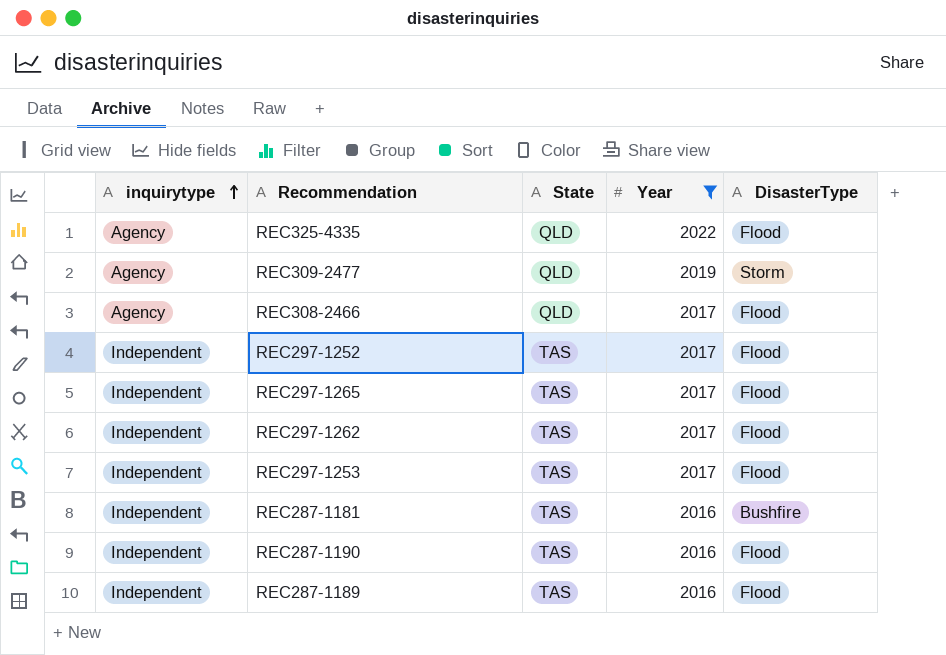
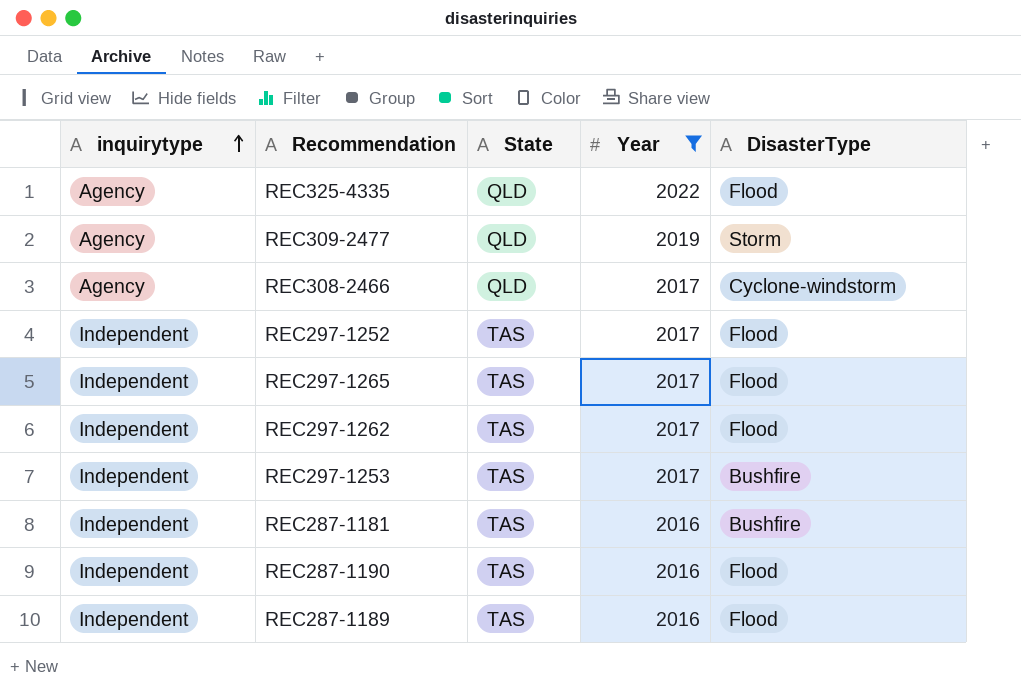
REC308-2466 | DisasterType: Flood -> Cyclone-windstorm
REC297-1253 | DisasterType: Flood -> Bushfire

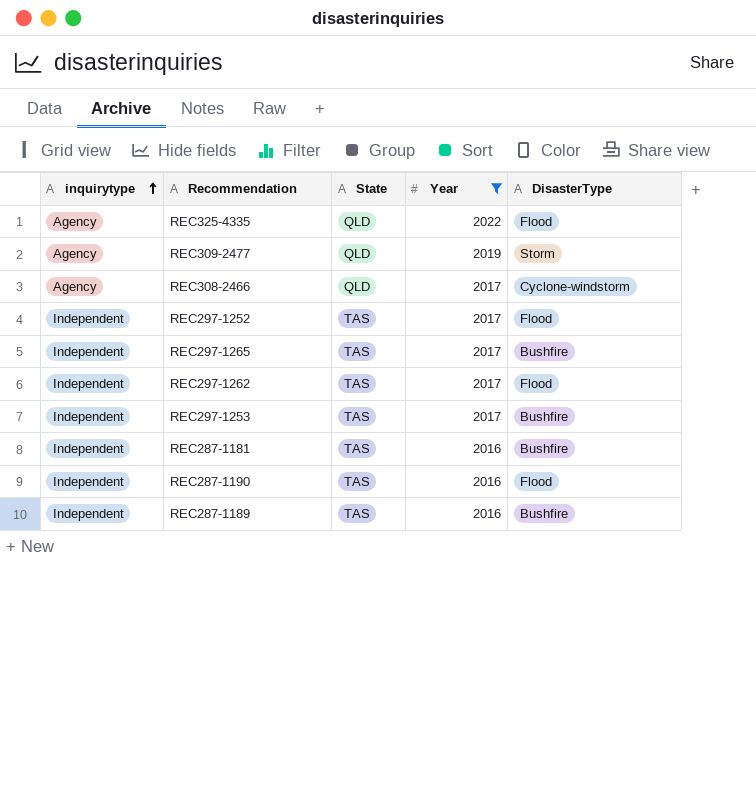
REC297-1265 | DisasterType: Flood -> Bushfire
REC287-1189 | DisasterType: Flood -> Bushfire

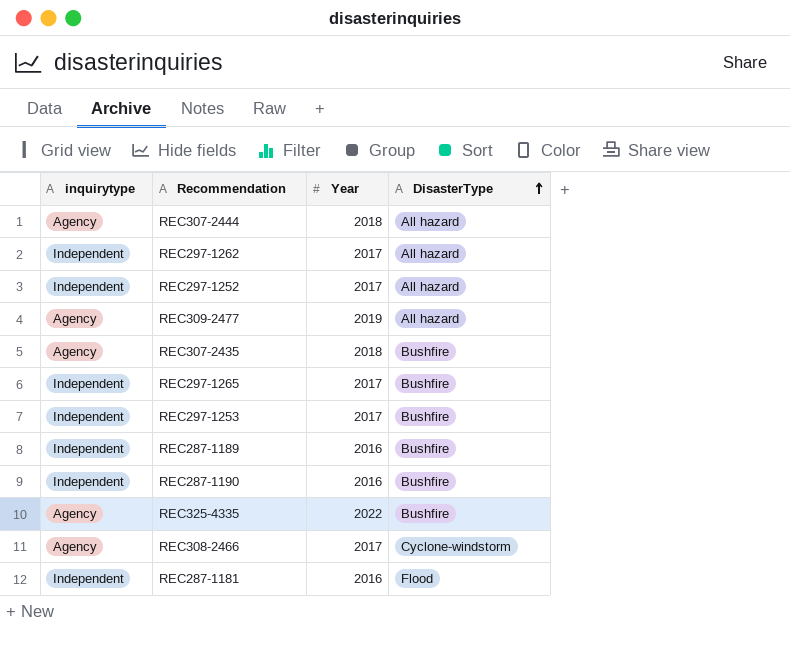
filter: Year != 2018 -> none
row order: inquirytype ascending -> DisasterType ascending
column State | position: 3 -> none
REC297-1262 | DisasterType: Flood -> All hazard
REC297-1252 | DisasterType: Flood -> All hazard
REC309-2477 | DisasterType: Storm -> All hazard
REC287-1190 | DisasterType: Flood -> Bushfire
REC325-4335 | DisasterType: Flood -> Bushfire
REC287-1181 | DisasterType: Bushfire -> Flood

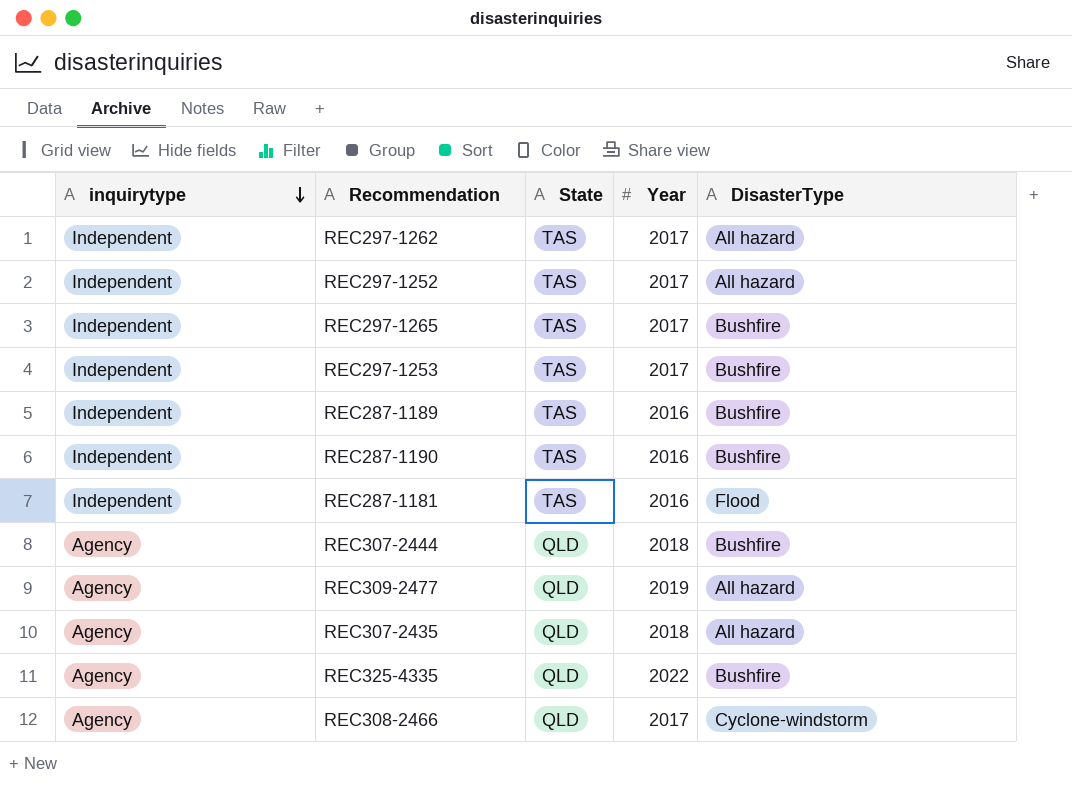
row order: DisasterType ascending -> inquirytype descending
column State | position: none -> 3
REC307-2444 | DisasterType: All hazard -> Bushfire
REC307-2435 | DisasterType: Bushfire -> All hazard

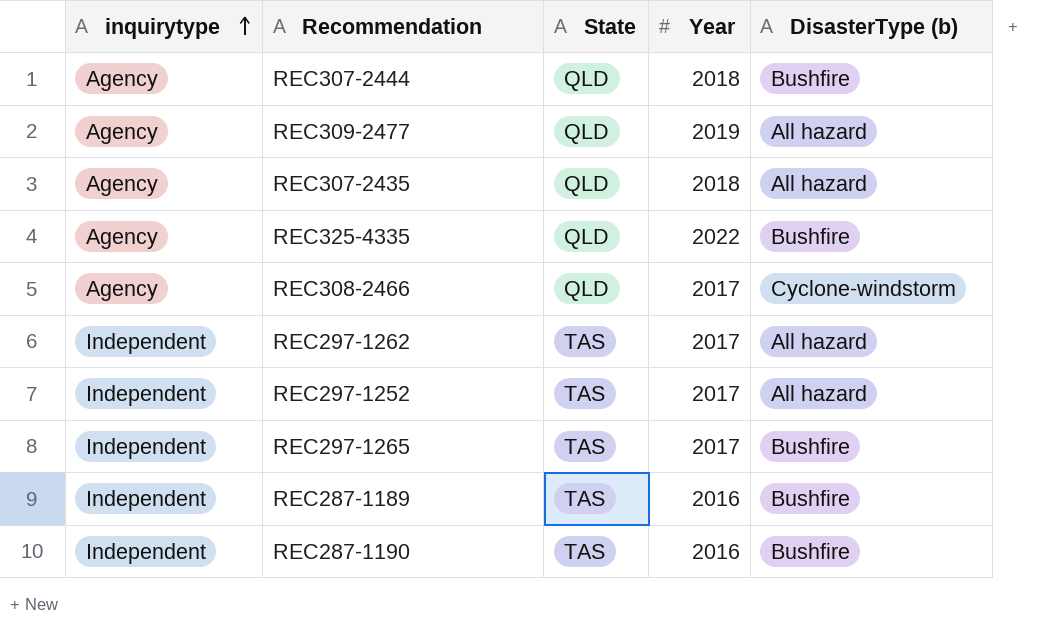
row order: inquirytype descending -> inquirytype ascending
column name: DisasterType -> DisasterType (b)
row REC297-1253: Independent | TAS | 2017 | Bushfire -> none
row REC287-1181: Independent | TAS | 2016 | Flood -> none

